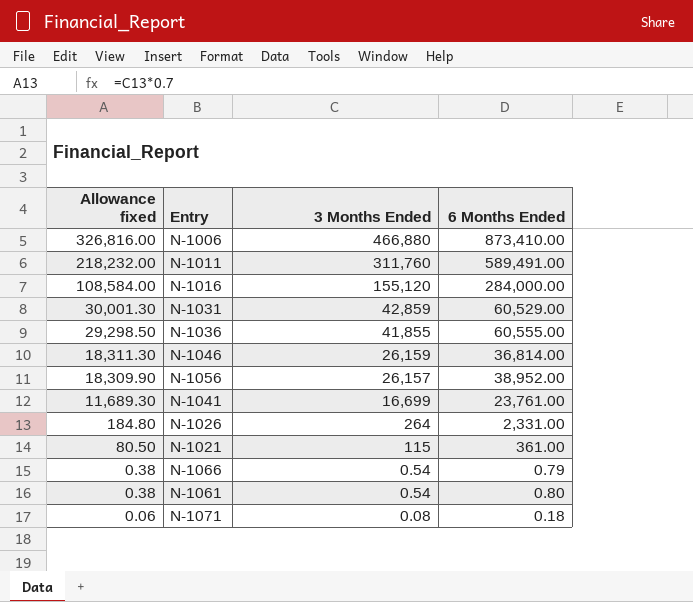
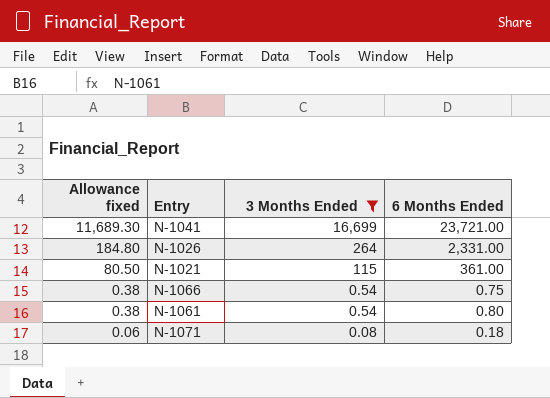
filter: none -> 3 Months Ended <= 16,699
N-1041 | 6 Months Ended: 23,761.00 -> 23,721.00
N-1066 | 6 Months Ended: 0.79 -> 0.75

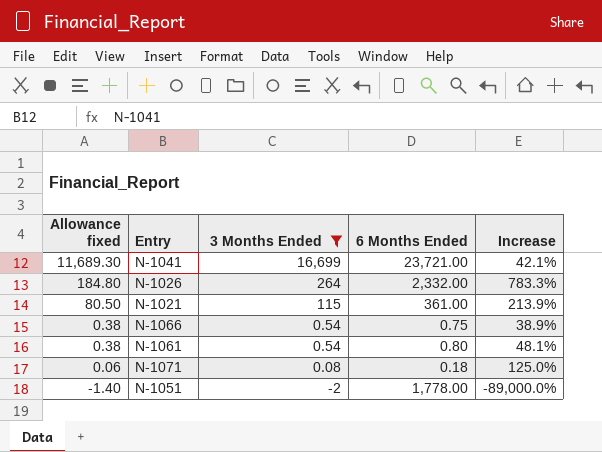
column Increase | formula: none -> ([6 Months Ended] - [3 Months Ended]) / [3 Months Ended]
N-1026 | 6 Months Ended: 2,331.00 -> 2,332.00
row N-1051: none -> -1.40 | -2 | 1,778.00 | -89,000.0%

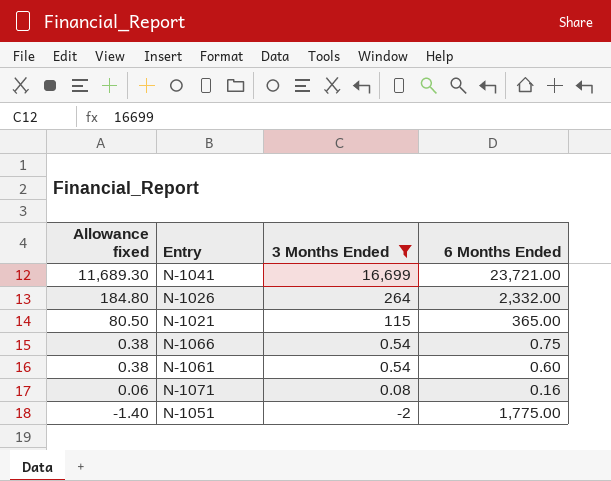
column Increase | formula: ([6 Months Ended] - [3 Months Ended]) / [3 Months Ended] -> none
N-1021 | 6 Months Ended: 361.00 -> 365.00
N-1061 | 6 Months Ended: 0.80 -> 0.60
N-1071 | 6 Months Ended: 0.18 -> 0.16
N-1051 | 6 Months Ended: 1,778.00 -> 1,775.00

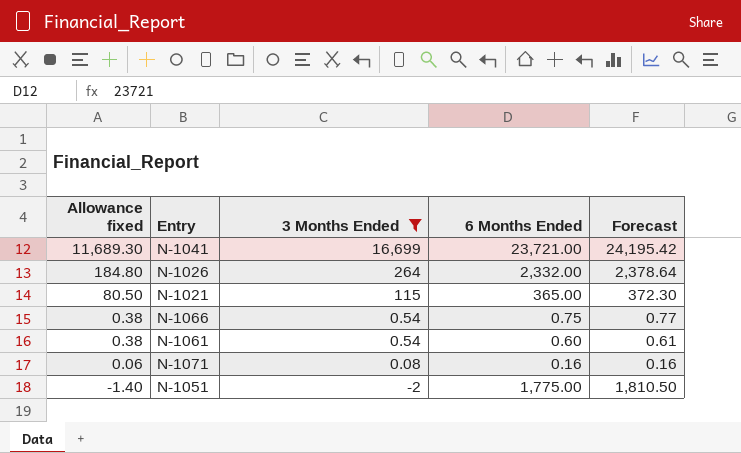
column Forecast | formula: none -> [6 Months Ended] * 1.02

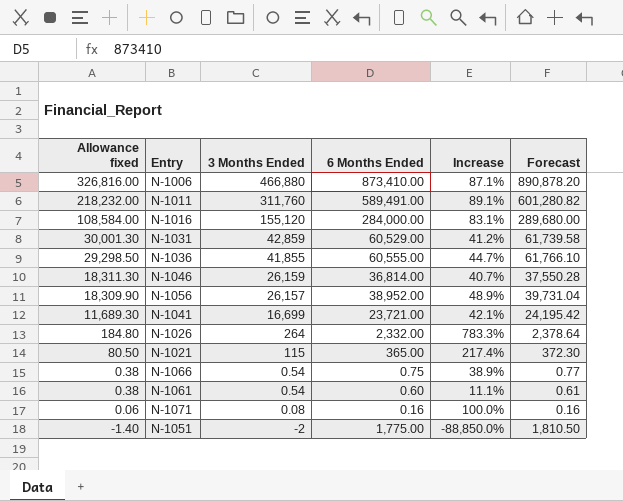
filter: 3 Months Ended <= 16,699 -> none
column Increase | formula: none -> ([6 Months Ended] - [3 Months Ended]) / [3 Months Ended]

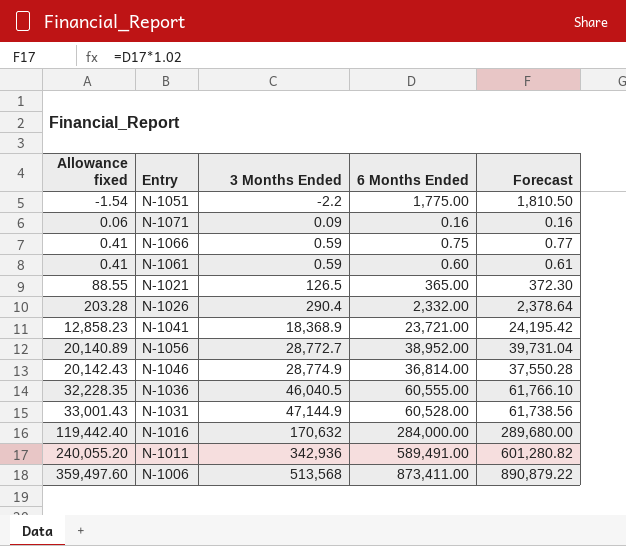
row order: Allowance fixed descending -> Allowance fixed ascending
column Increase | formula: ([6 Months Ended] - [3 Months Ended]) / [3 Months Ended] -> none
N-1051 | Allowance fixed: -1.40 -> -1.54
N-1051 | 3 Months Ended: -2 -> -2.2
N-1071 | 3 Months Ended: 0.08 -> 0.09
N-1066 | Allowance fixed: 0.38 -> 0.41
N-1066 | 3 Months Ended: 0.54 -> 0.59
N-1061 | Allowance fixed: 0.38 -> 0.41
N-1061 | 3 Months Ended: 0.54 -> 0.59
N-1021 | Allowance fixed: 80.50 -> 88.55
N-1021 | 3 Months Ended: 115 -> 126.5
N-1026 | Allowance fixed: 184.80 -> 203.28
N-1026 | 3 Months Ended: 264 -> 290.4
N-1041 | Allowance fixed: 11,689.30 -> 12,858.23
N-1041 | 3 Months Ended: 16,699 -> 18,368.9
N-1056 | Allowance fixed: 18,309.90 -> 20,140.89
N-1056 | 3 Months Ended: 26,157 -> 28,772.7
N-1046 | Allowance fixed: 18,311.30 -> 20,142.43
N-1046 | 3 Months Ended: 26,159 -> 28,774.9
N-1036 | Allowance fixed: 29,298.50 -> 32,228.35
N-1036 | 3 Months Ended: 41,855 -> 46,040.5
N-1031 | Allowance fixed: 30,001.30 -> 33,001.43
N-1031 | 3 Months Ended: 42,859 -> 47,144.9
N-1031 | 6 Months Ended: 60,529.00 -> 60,528.00
N-1031 | Forecast: 61,739.58 -> 61,738.56
N-1016 | Allowance fixed: 108,584.00 -> 119,442.40
N-1016 | 3 Months Ended: 155,120 -> 170,632
N-1011 | Allowance fixed: 218,232.00 -> 240,055.20
N-1011 | 3 Months Ended: 311,760 -> 342,936
N-1006 | Allowance fixed: 326,816.00 -> 359,497.60
N-1006 | 3 Months Ended: 466,880 -> 513,568
N-1006 | 6 Months Ended: 873,410.00 -> 873,411.00
N-1006 | Forecast: 890,878.20 -> 890,879.22

